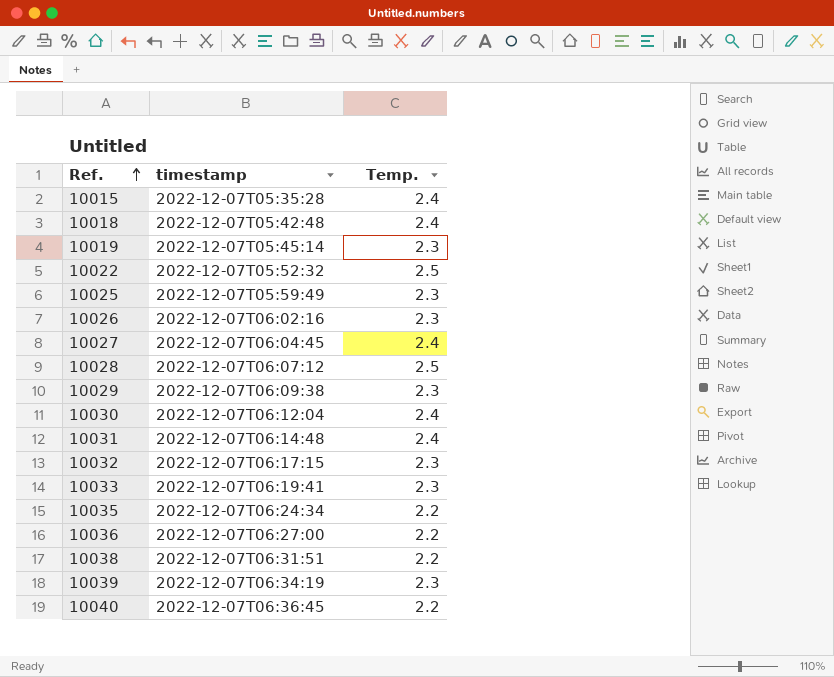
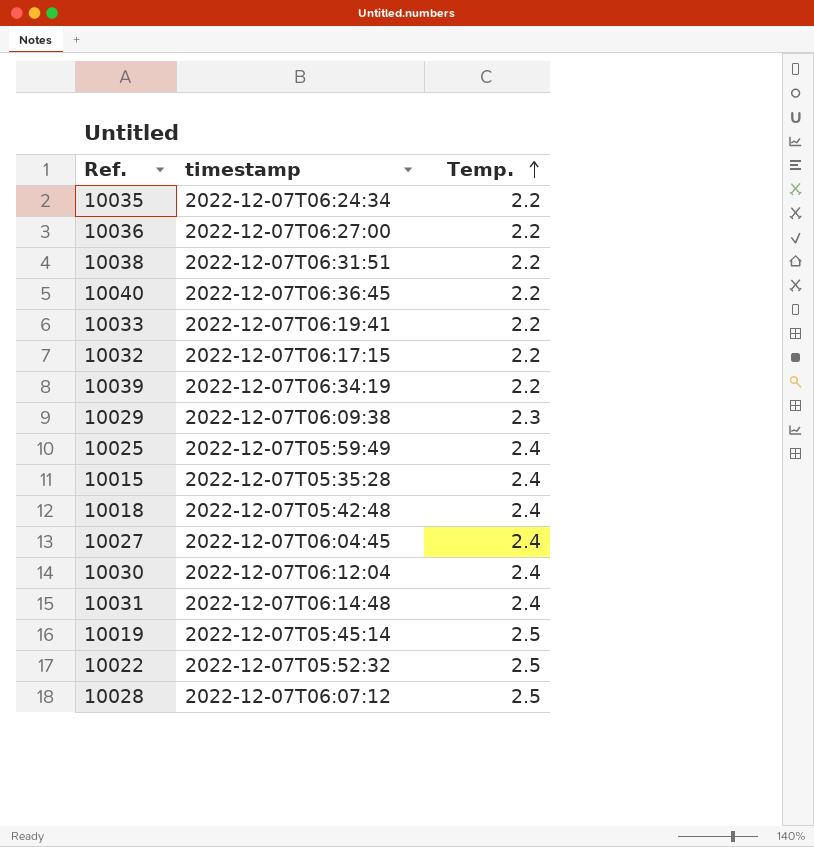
row order: Ref. ascending -> Temp. ascending
row 10026: 2022-12-07T06:02:16 | 2.3 -> none
10033 | Temp.: 2.3 -> 2.2
10032 | Temp.: 2.3 -> 2.2
10039 | Temp.: 2.3 -> 2.2
10025 | Temp.: 2.3 -> 2.4
10019 | Temp.: 2.3 -> 2.5

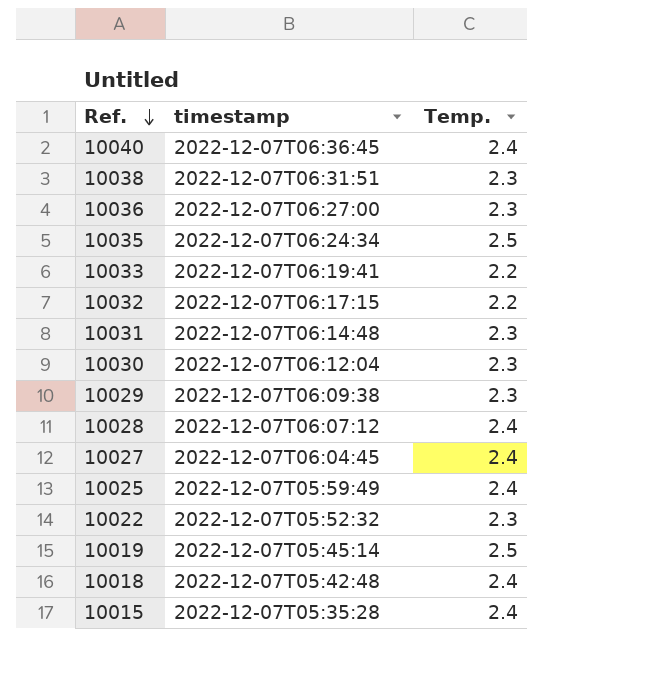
row order: Temp. ascending -> Ref. descending
row 10039: 2022-12-07T06:34:19 | 2.2 -> none
10040 | Temp.: 2.2 -> 2.4
10038 | Temp.: 2.2 -> 2.3
10036 | Temp.: 2.2 -> 2.3
10035 | Temp.: 2.2 -> 2.5
10031 | Temp.: 2.4 -> 2.3
10030 | Temp.: 2.4 -> 2.3
10028 | Temp.: 2.5 -> 2.4
10022 | Temp.: 2.5 -> 2.3

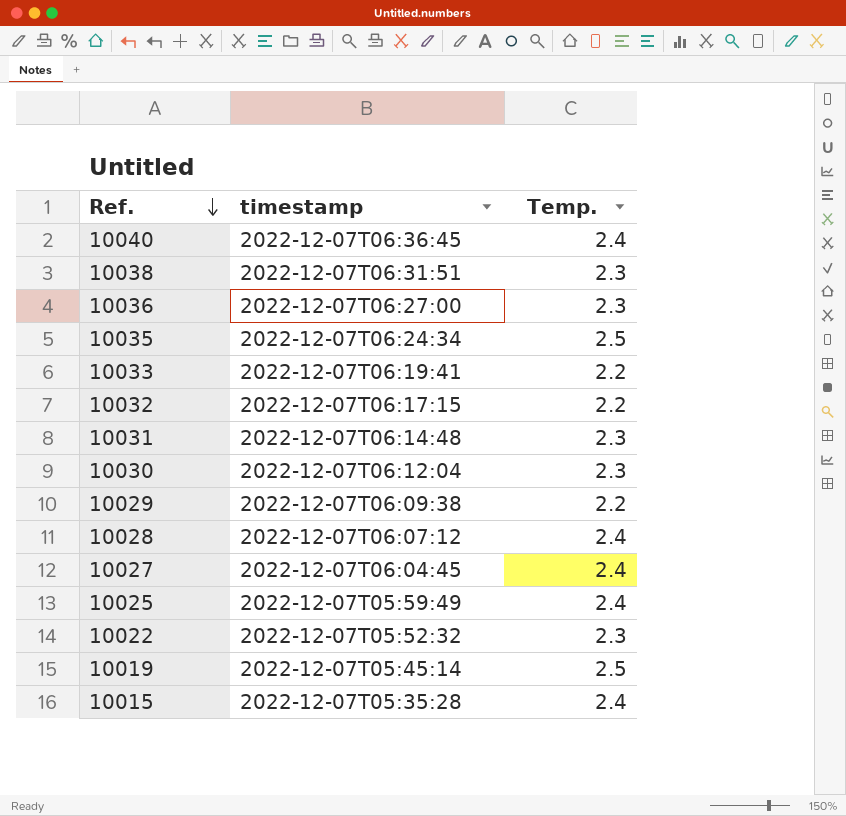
row 10018: 2022-12-07T05:42:48 | 2.4 -> none
10029 | Temp.: 2.3 -> 2.2

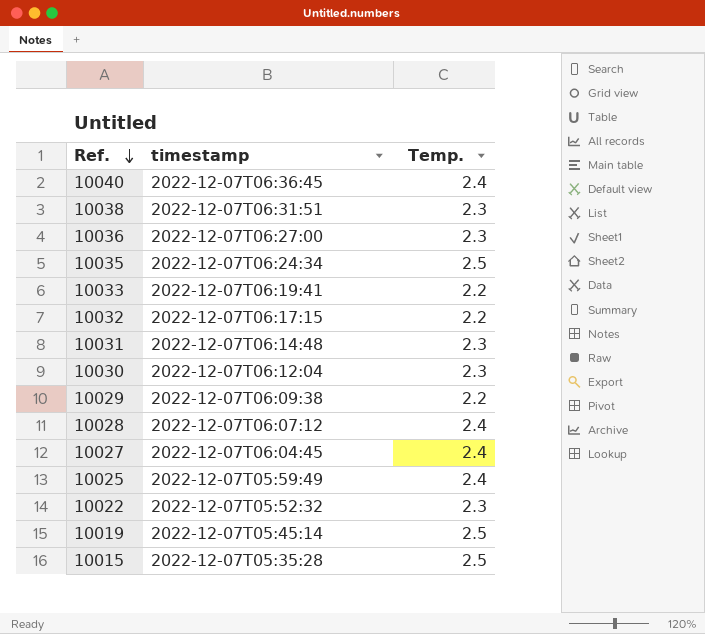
10015 | Temp.: 2.4 -> 2.5

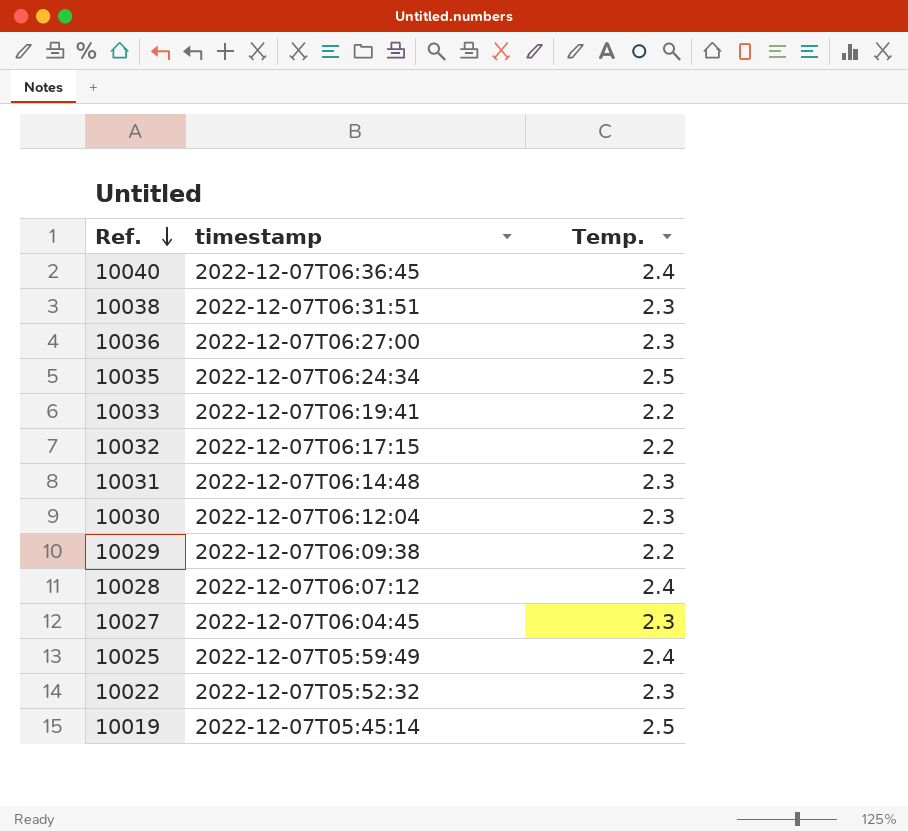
row 10015: 2022-12-07T05:35:28 | 2.5 -> none
10027 | Temp.: 2.4 -> 2.3

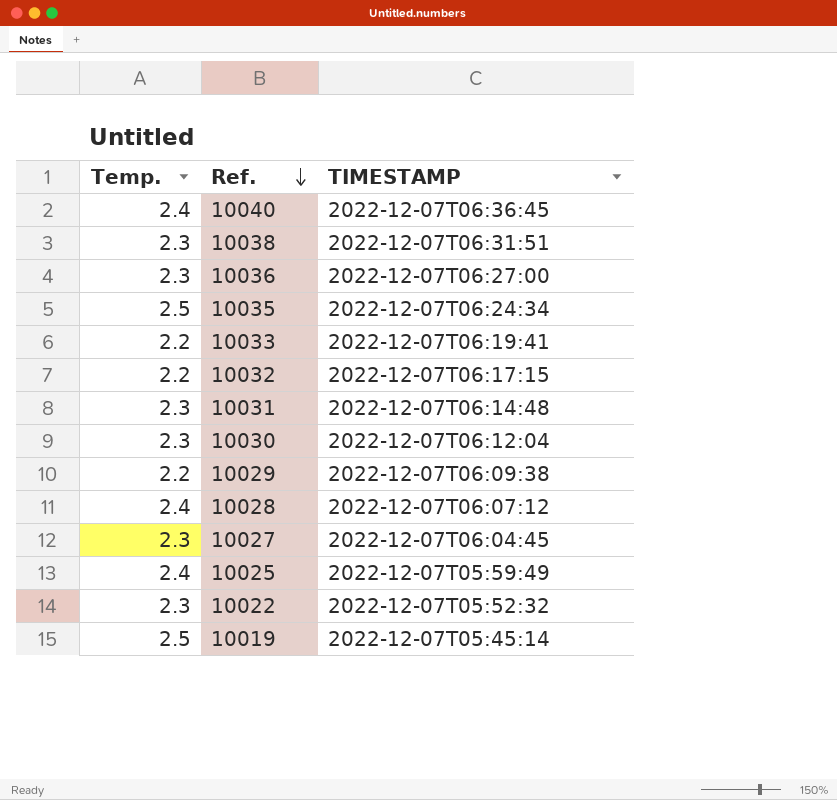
column Temp. | position: 3 -> 1
column name: timestamp -> TIMESTAMP

